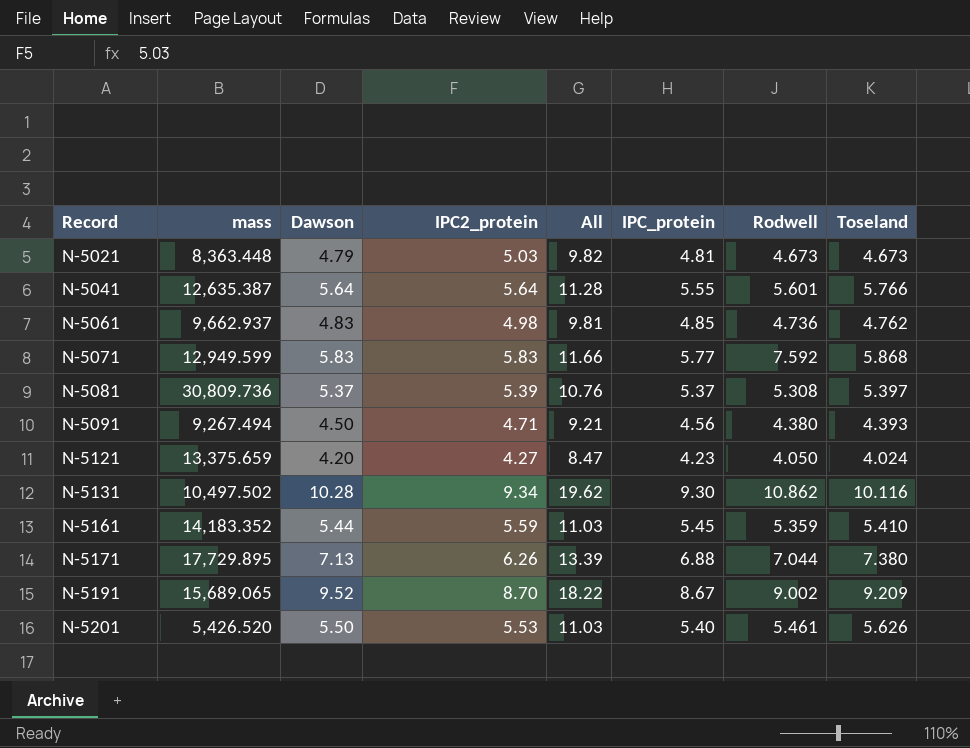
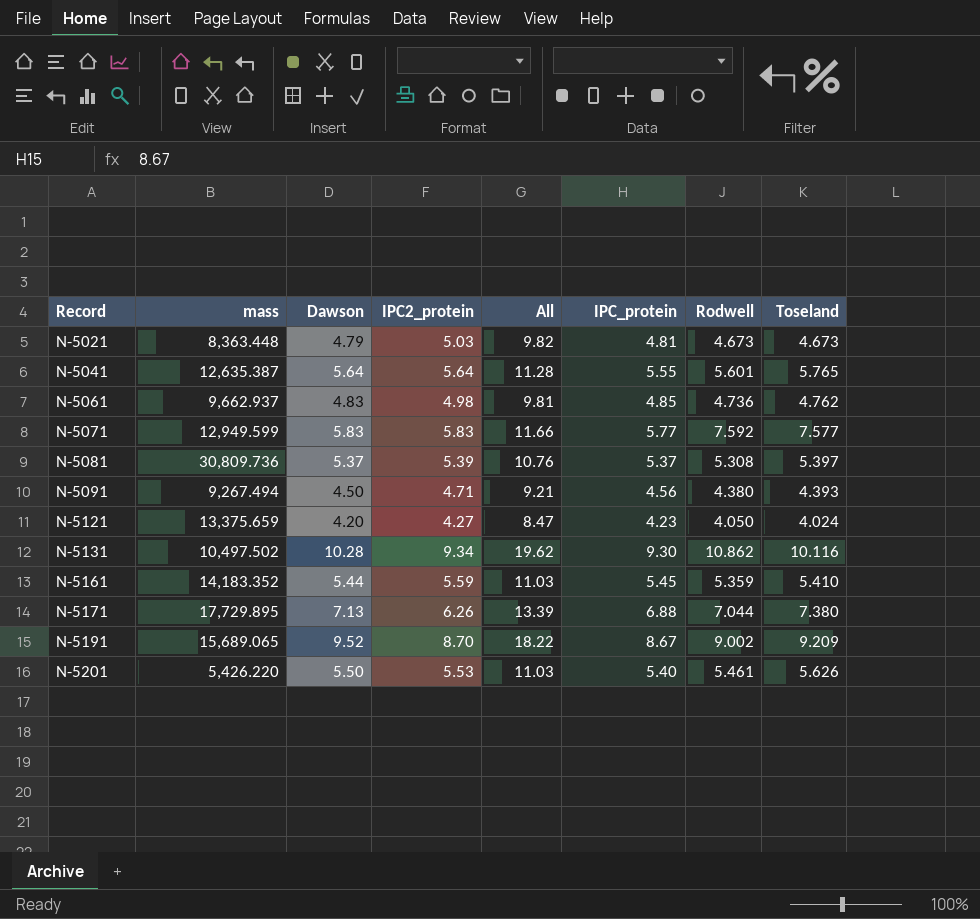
N-5041 | Toseland: 5.766 -> 5.765
N-5071 | Toseland: 5.868 -> 7.577
N-5201 | mass: 5,426.520 -> 5,426.220

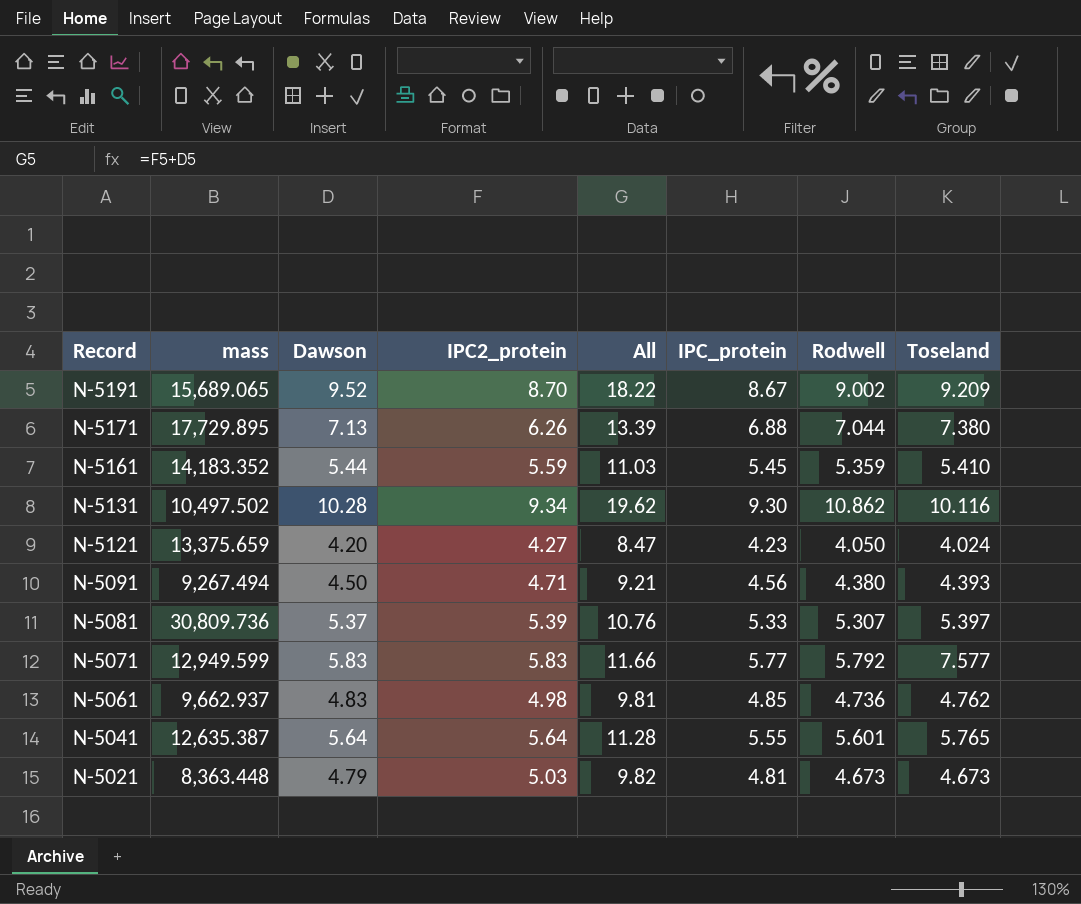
row order: Record ascending -> Record descending
row N-5201: 5,426.220 | 5.50 | 5.53 | 11.03 | 5.40 | 5.461 | 5.626 -> none
N-5081 | IPC_protein: 5.37 -> 5.33
N-5081 | Rodwell: 5.308 -> 5.307
N-5071 | Rodwell: 7.592 -> 5.792

